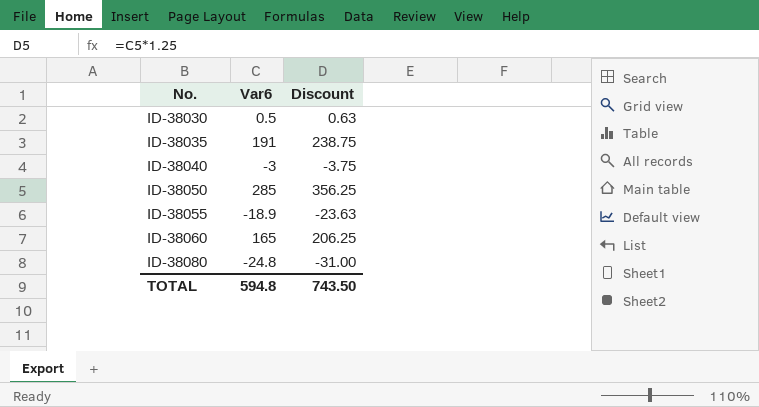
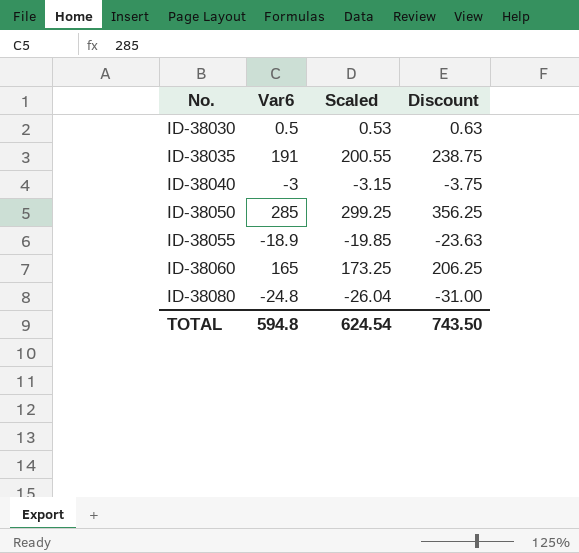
column Scaled | formula: none -> [Var6] * 1.05

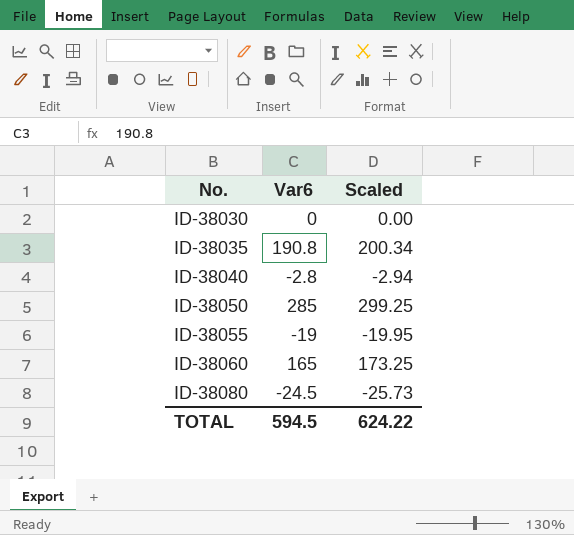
column Discount | formula: [Var6] * 1.25 -> none
ID-38030 | Var6: 0.5 -> 0
ID-38030 | Scaled: 0.53 -> 0.00
ID-38035 | Var6: 191 -> 190.8
ID-38035 | Scaled: 200.55 -> 200.34
ID-38040 | Var6: -3 -> -2.8
ID-38040 | Scaled: -3.15 -> -2.94
ID-38055 | Var6: -18.9 -> -19
ID-38055 | Scaled: -19.85 -> -19.95
ID-38080 | Var6: -24.8 -> -24.5
ID-38080 | Scaled: -26.04 -> -25.73
TOTAL | Var6: 594.8 -> 594.5
TOTAL | Scaled: 624.54 -> 624.22

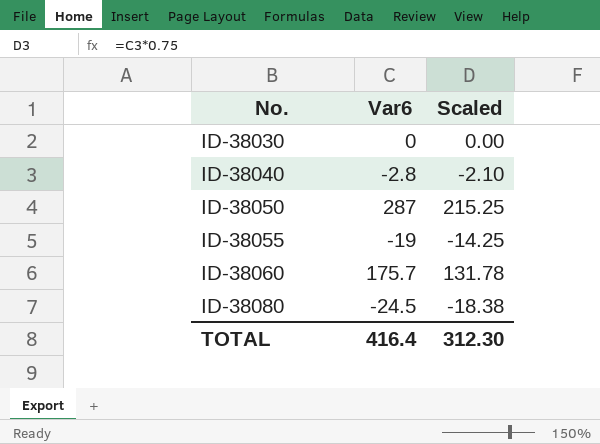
column Scaled | formula: [Var6] * 1.05 -> [Var6] * 0.75
row ID-38035: 190.8 | 200.34 -> none
ID-38050 | Var6: 285 -> 287
ID-38060 | Var6: 165 -> 175.7
TOTAL | Var6: 594.5 -> 416.4
TOTAL | Scaled: 624.22 -> 312.30

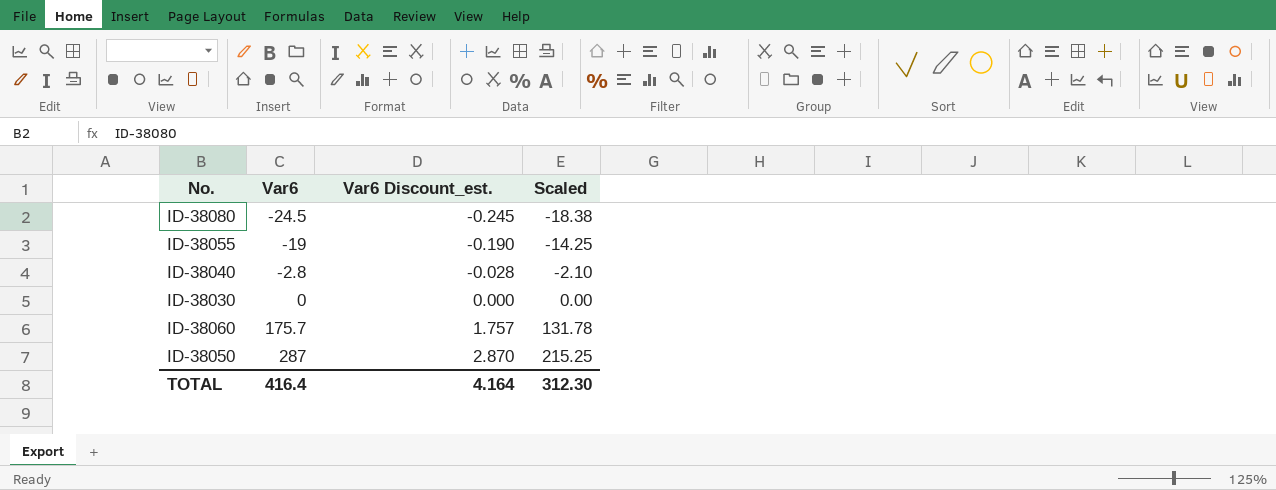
row order: No. ascending -> Var6 ascending
column Var6 Discount_est. | formula: none -> [Var6] * 0.01

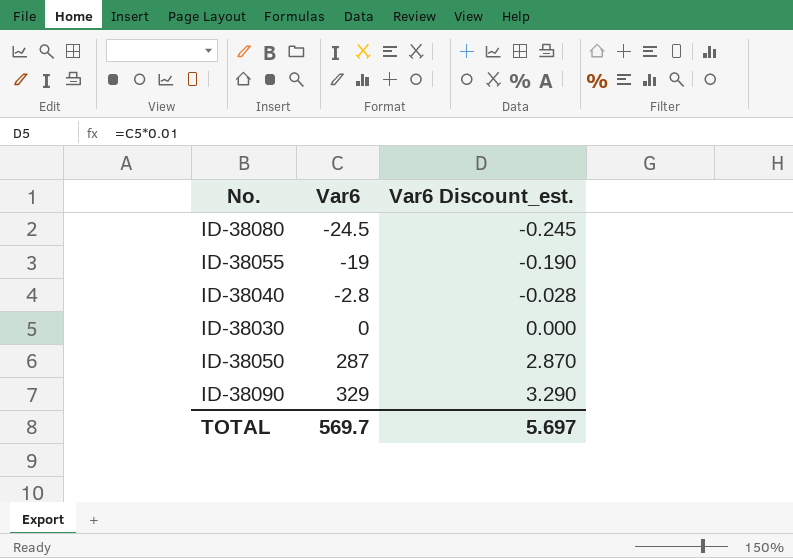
column Scaled | formula: [Var6] * 0.75 -> none
row ID-38060: 175.7 | 1.757 | 131.78 -> none
row ID-38090: none -> 329 | 3.290
TOTAL | Var6: 416.4 -> 569.7
TOTAL | Var6 Discount_est.: 4.164 -> 5.697

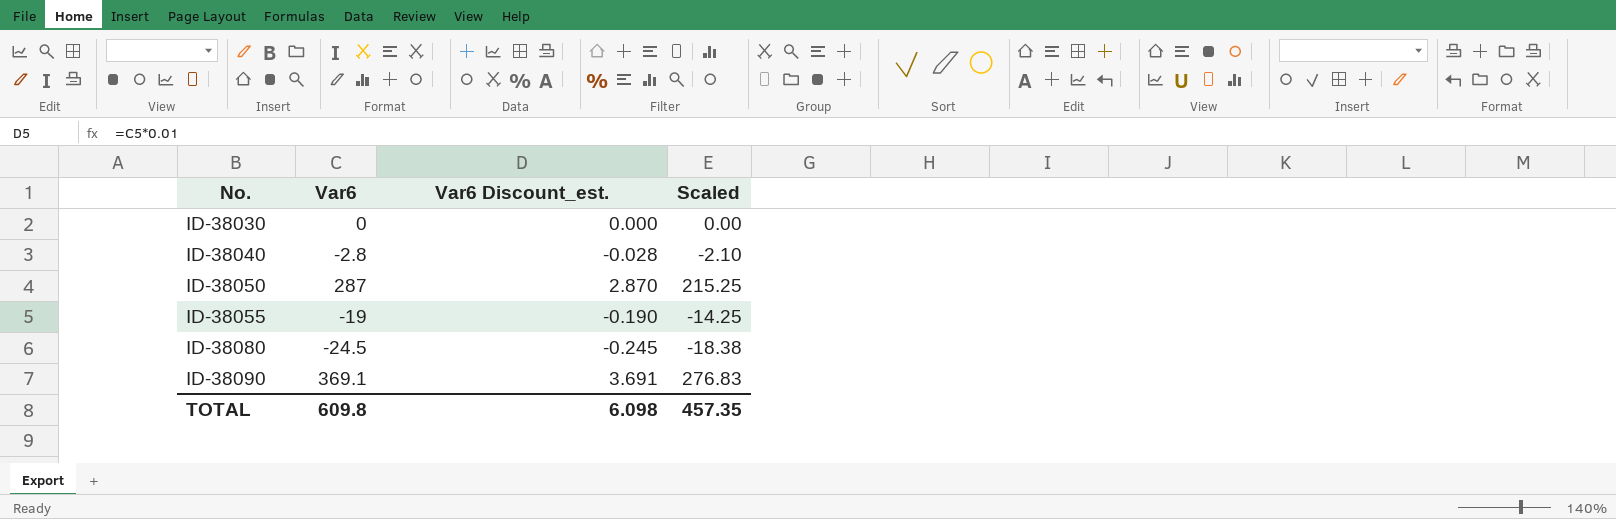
row order: Var6 ascending -> No. ascending
column Scaled | formula: none -> [Var6] * 0.75
ID-38090 | Var6: 329 -> 369.1
ID-38090 | Var6 Discount_est.: 3.290 -> 3.691
TOTAL | Var6: 569.7 -> 609.8
TOTAL | Var6 Discount_est.: 5.697 -> 6.098

